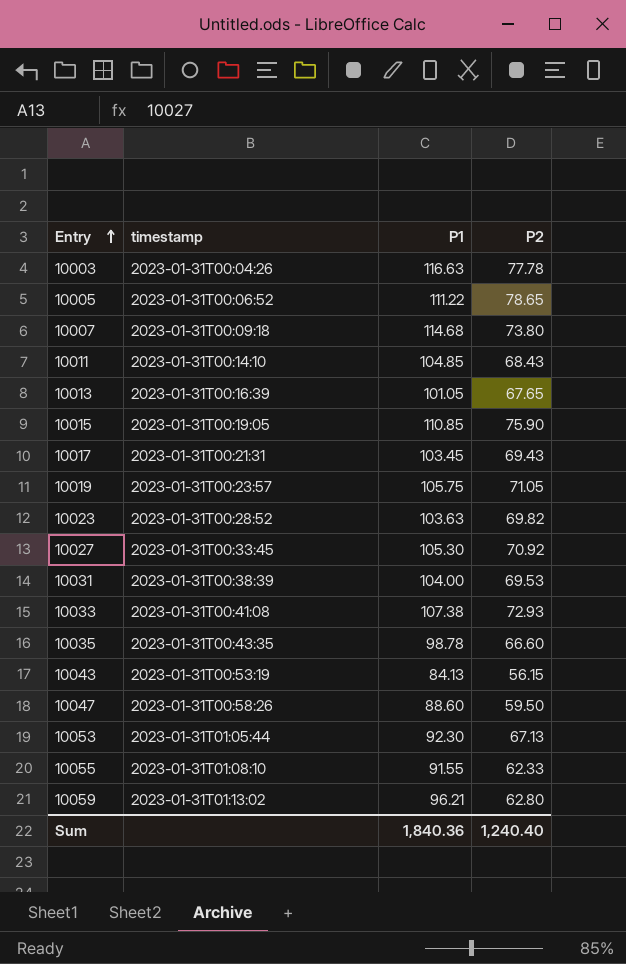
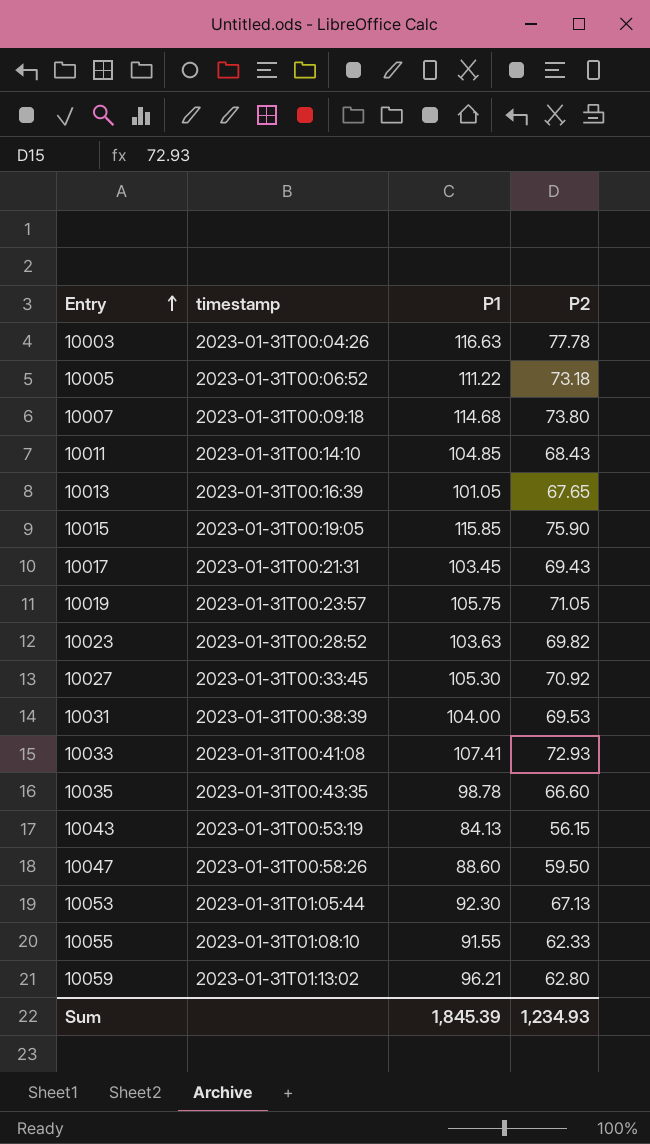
10005 | P2: 78.65 -> 73.18
10015 | P1: 110.85 -> 115.85
10033 | P1: 107.38 -> 107.41
Sum | P1: 1,840.36 -> 1,845.39
Sum | P2: 1,240.40 -> 1,234.93

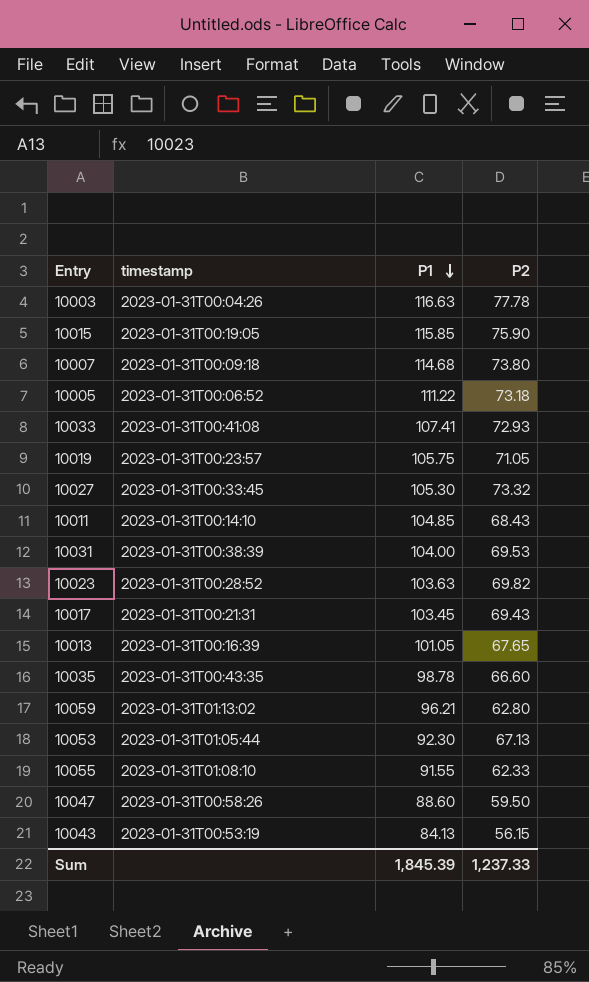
row order: Entry ascending -> P1 descending
10027 | P2: 70.92 -> 73.32
Sum | P2: 1,234.93 -> 1,237.33

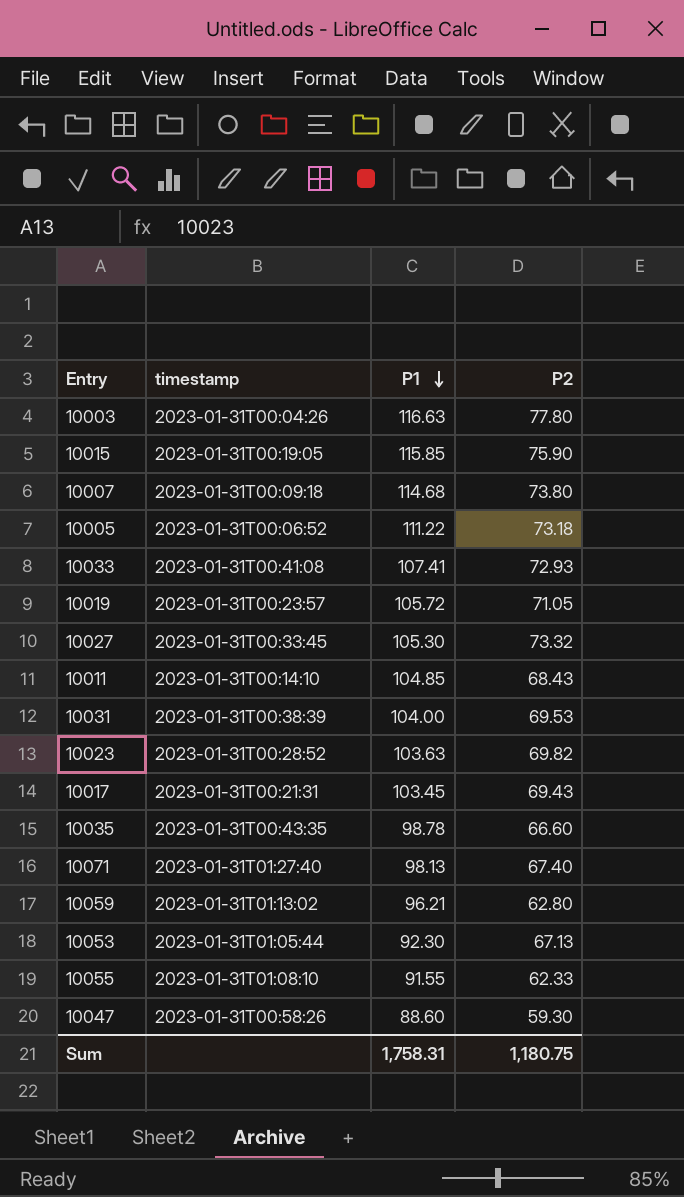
row 10013: 2023-01-31T00:16:39 | 101.05 | 67.65 -> none
row 10043: 2023-01-31T00:53:19 | 84.13 | 56.15 -> none
10003 | P2: 77.78 -> 77.80
10019 | P1: 105.75 -> 105.72
row 10071: none -> 2023-01-31T01:27:40 | 98.13 | 67.40
10047 | P2: 59.50 -> 59.30
Sum | P1: 1,845.39 -> 1,758.31
Sum | P2: 1,237.33 -> 1,180.75

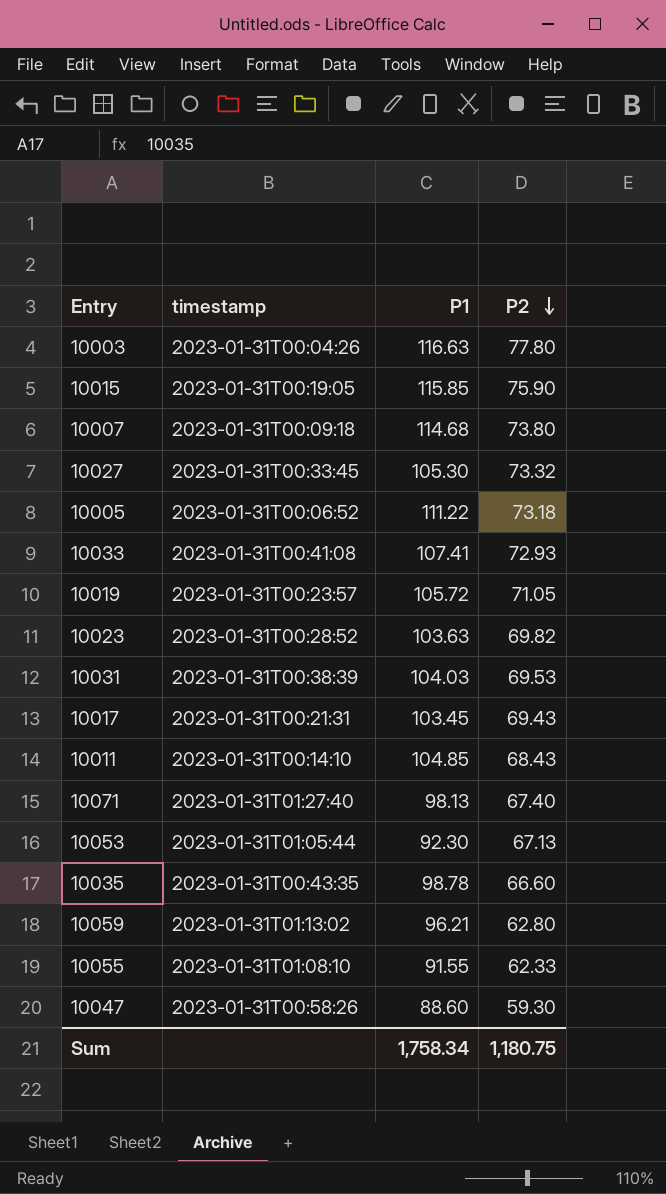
row order: P1 descending -> P2 descending
10031 | P1: 104.00 -> 104.03
Sum | P1: 1,758.31 -> 1,758.34

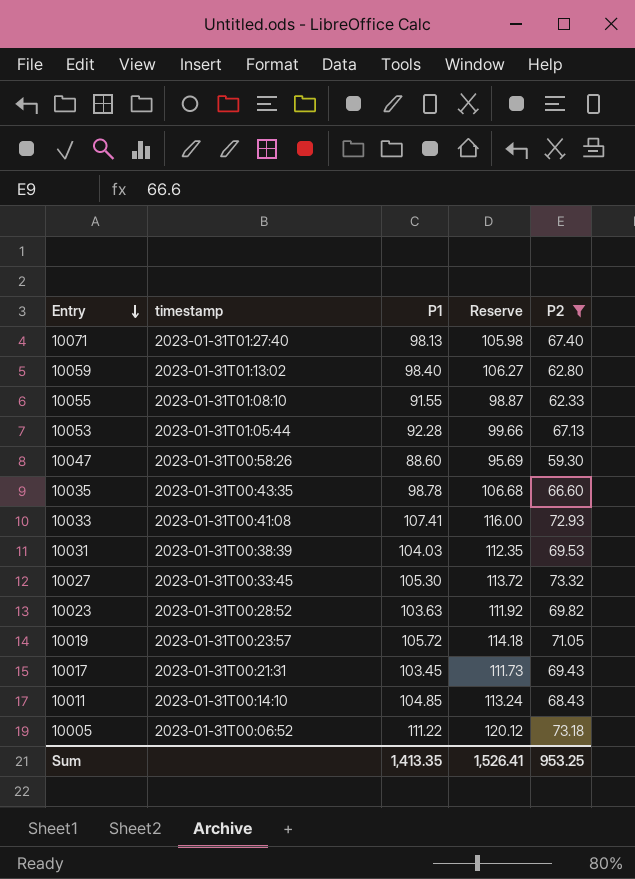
filter: none -> P2 <= 73.32
row order: P2 descending -> Entry descending
column Reserve | formula: none -> [P1] * 1.08
10059 | P1: 96.21 -> 98.40
10053 | P1: 92.30 -> 92.28
Sum | P1: 1,758.34 -> 1,413.35
Sum | P2: 1,180.75 -> 953.25

